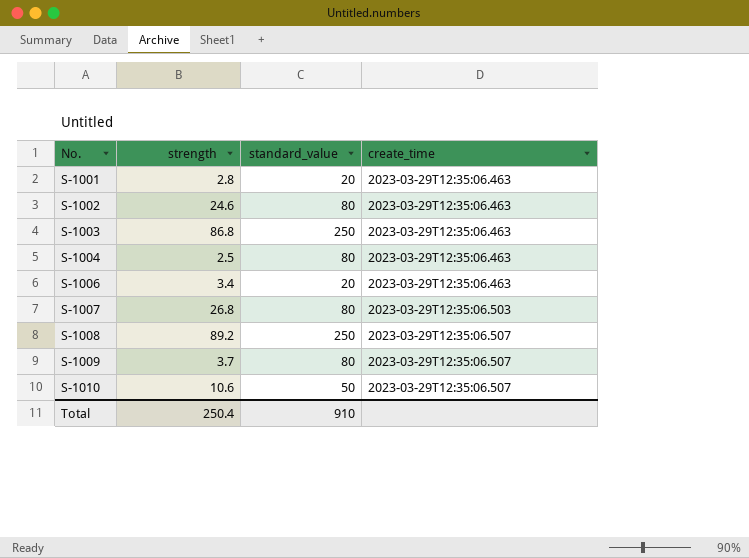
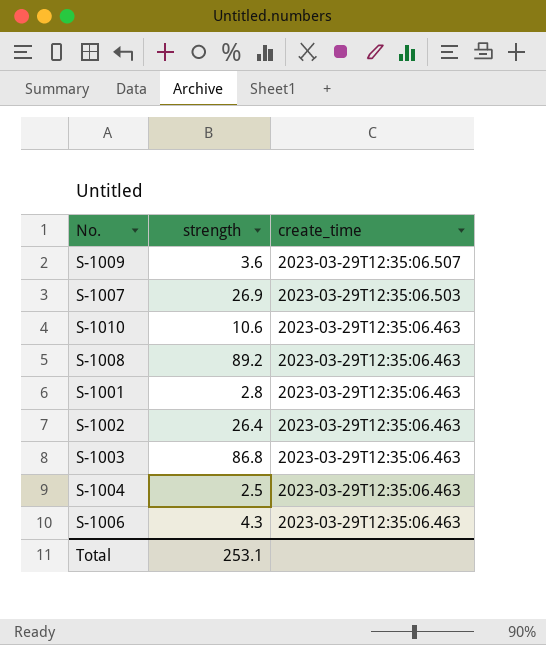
row order: No. ascending -> create_time descending
column standard_value | position: 3 -> none
S-1009 | strength: 3.7 -> 3.6
S-1007 | strength: 26.8 -> 26.9
S-1010 | create_time: 2023-03-29T12:35:06.507 -> 2023-03-29T12:35:06.463
S-1008 | create_time: 2023-03-29T12:35:06.507 -> 2023-03-29T12:35:06.463
S-1002 | strength: 24.6 -> 26.4
S-1006 | strength: 3.4 -> 4.3
Total | strength: 250.4 -> 253.1

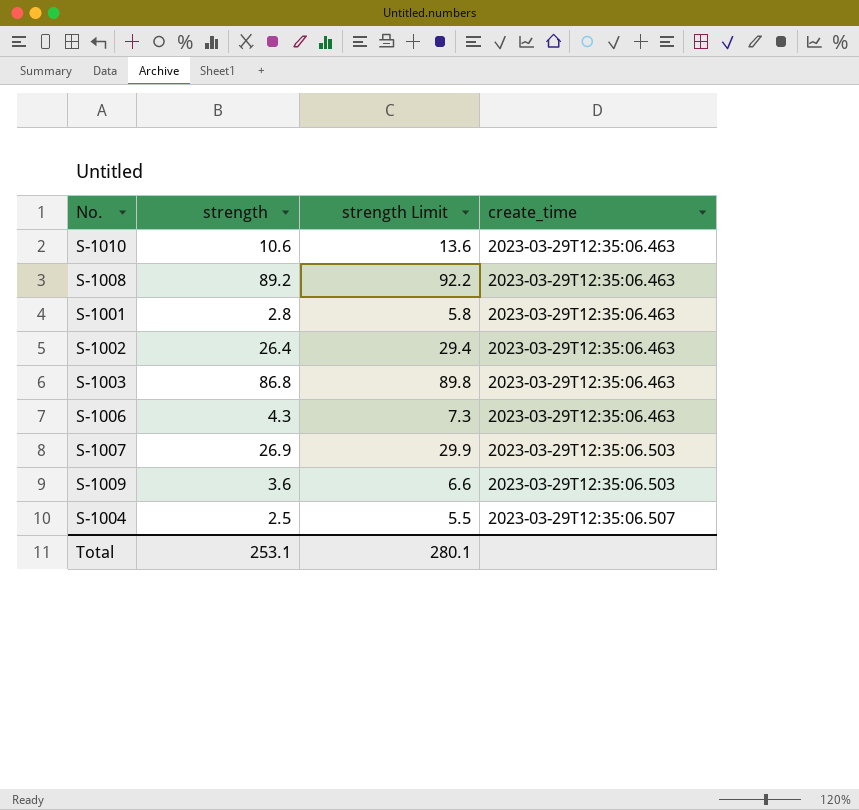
row order: create_time descending -> create_time ascending
column strength Limit | formula: none -> [strength] + 3
S-1009 | create_time: 2023-03-29T12:35:06.507 -> 2023-03-29T12:35:06.503
S-1004 | create_time: 2023-03-29T12:35:06.463 -> 2023-03-29T12:35:06.507

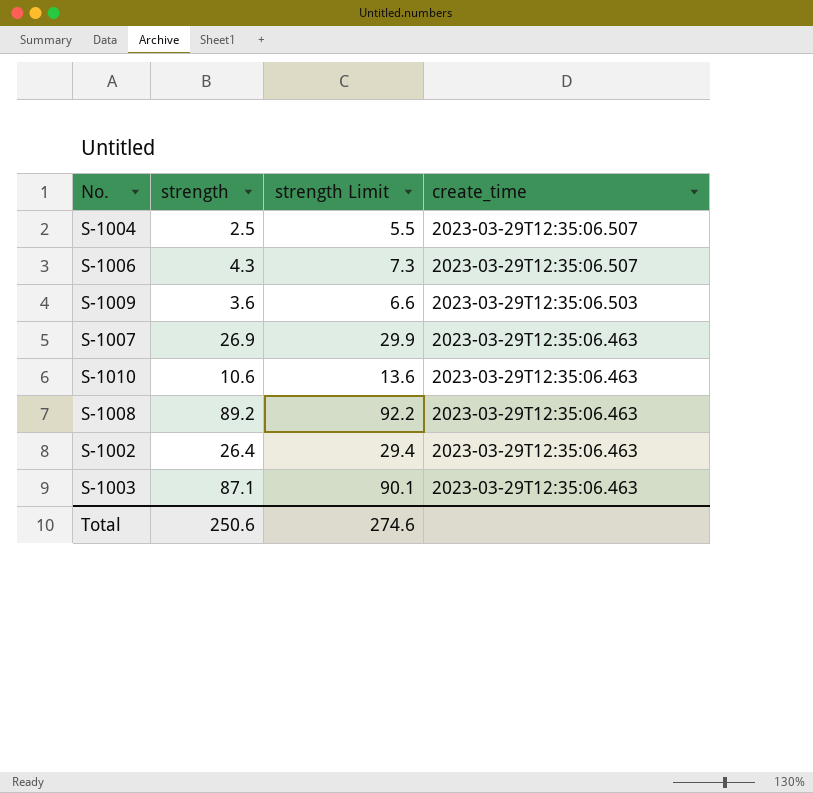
row order: create_time ascending -> create_time descending
row S-1001: 2.8 | 5.8 | 2023-03-29T12:35:06.463 -> none
S-1006 | create_time: 2023-03-29T12:35:06.463 -> 2023-03-29T12:35:06.507
S-1007 | create_time: 2023-03-29T12:35:06.503 -> 2023-03-29T12:35:06.463
S-1003 | strength: 86.8 -> 87.1
S-1003 | strength Limit: 89.8 -> 90.1
Total | strength: 253.1 -> 250.6
Total | strength Limit: 280.1 -> 274.6

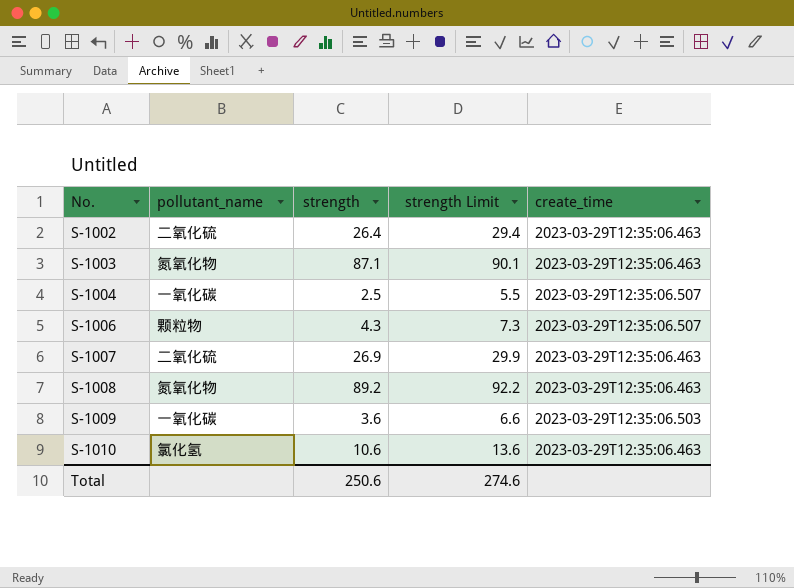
row order: create_time descending -> No. ascending
column pollutant_name | position: none -> 2

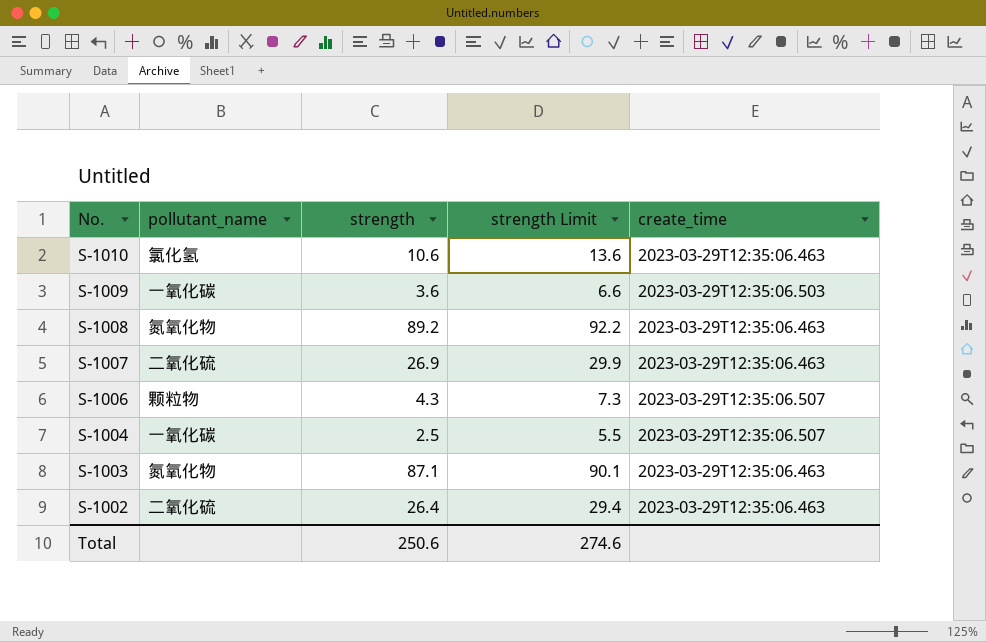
row order: No. ascending -> No. descending

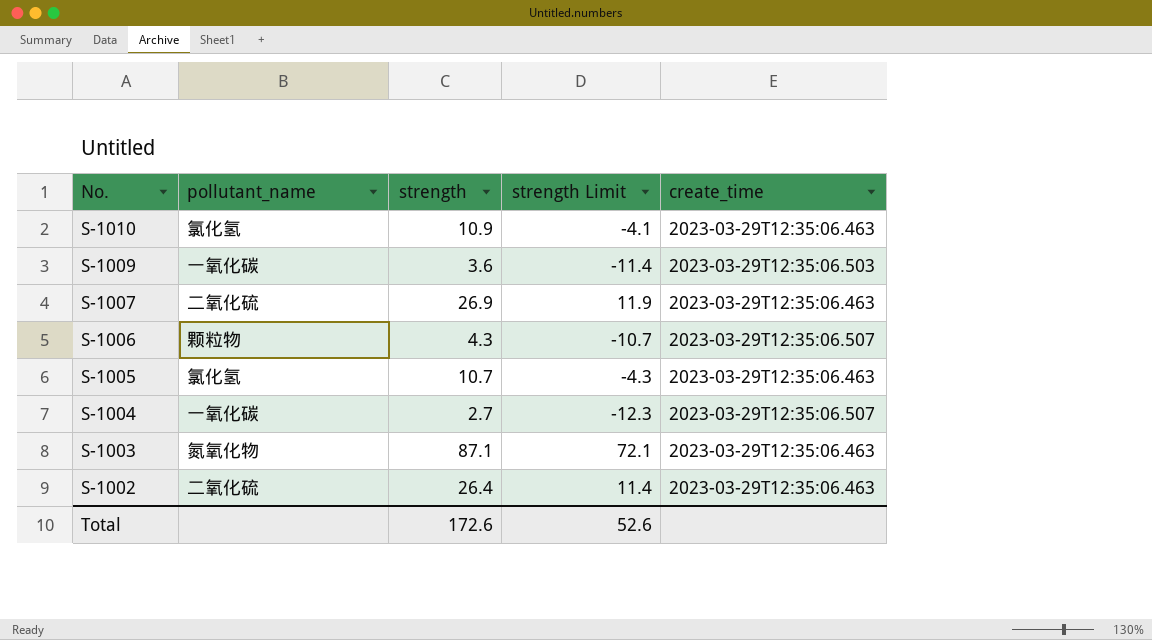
column strength Limit | formula: [strength] + 3 -> [strength] - 15
row S-1008: 氮氧化物 | 89.2 | 92.2 | 2023-03-29T12:35:06.463 -> none
S-1010 | strength: 10.6 -> 10.9
row S-1005: none -> 氯化氢 | 10.7 | -4.3 | 2023-03-29T12:35:06.463
S-1004 | strength: 2.5 -> 2.7
Total | strength: 250.6 -> 172.6
Total | strength Limit: 274.6 -> 52.6

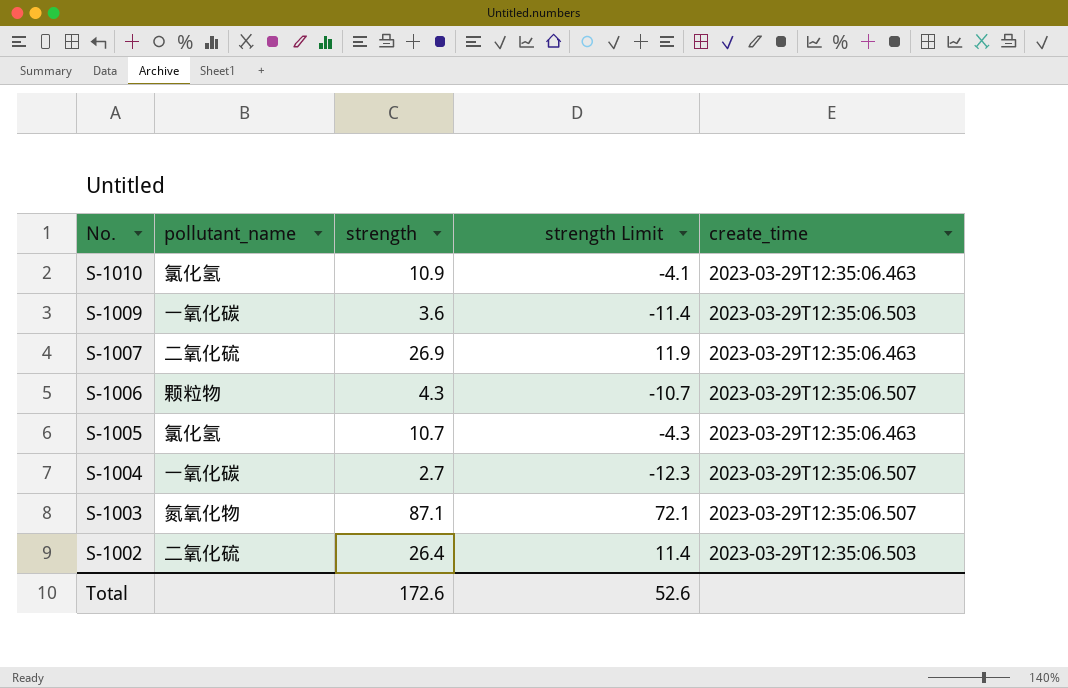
S-1003 | create_time: 2023-03-29T12:35:06.463 -> 2023-03-29T12:35:06.507
S-1002 | create_time: 2023-03-29T12:35:06.463 -> 2023-03-29T12:35:06.503

